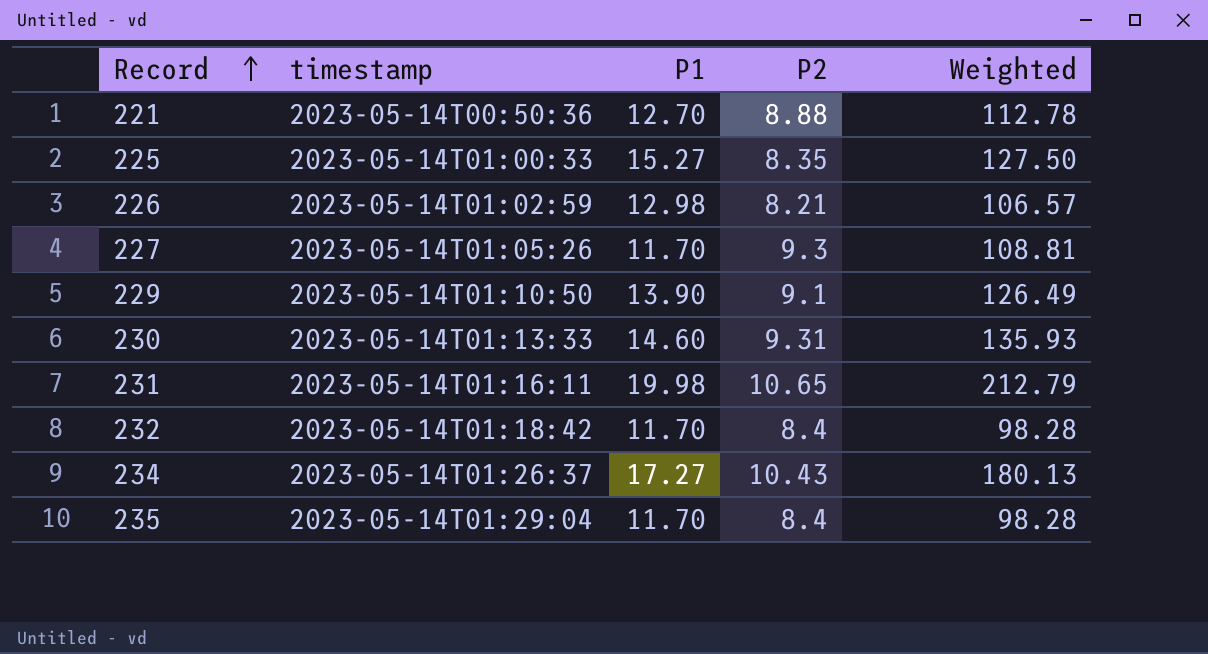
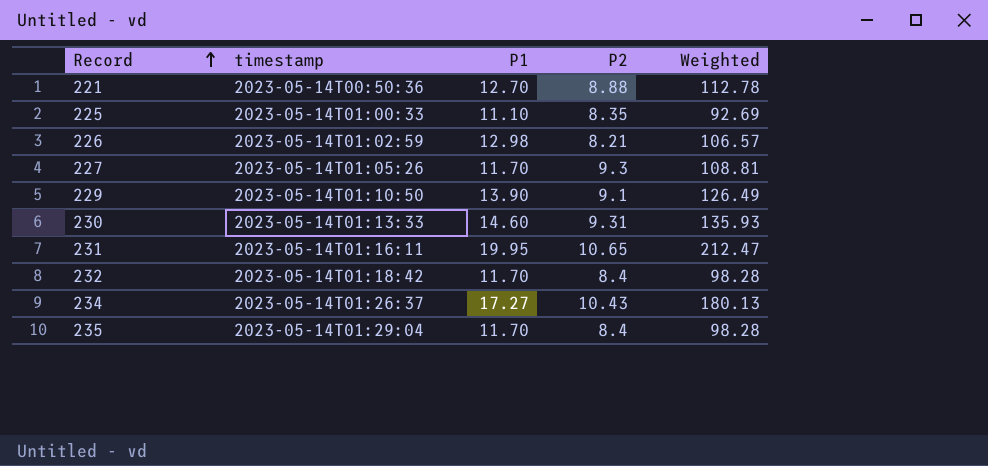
225 | P1: 15.27 -> 11.10
225 | Weighted: 127.50 -> 92.69
231 | P1: 19.98 -> 19.95
231 | Weighted: 212.79 -> 212.47

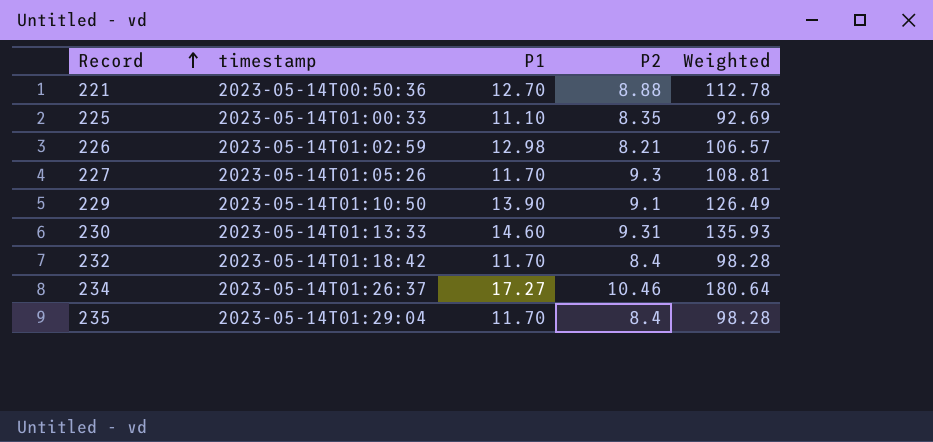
row 231: 2023-05-14T01:16:11 | 19.95 | 10.65 | 212.47 -> none
234 | P2: 10.43 -> 10.46
234 | Weighted: 180.13 -> 180.64

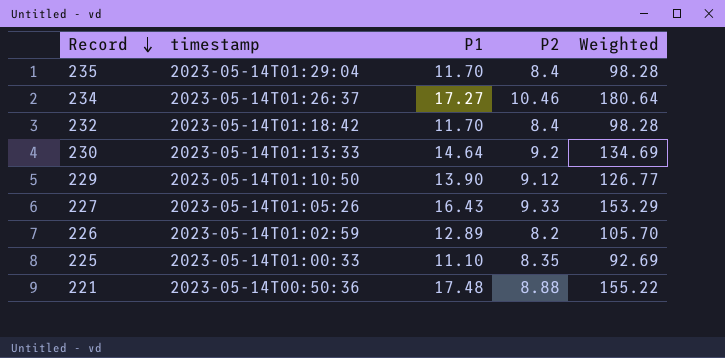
row order: Record ascending -> Record descending
230 | P1: 14.60 -> 14.64
230 | P2: 9.31 -> 9.2
230 | Weighted: 135.93 -> 134.69
229 | P2: 9.1 -> 9.12
229 | Weighted: 126.49 -> 126.77
227 | P1: 11.70 -> 16.43
227 | P2: 9.3 -> 9.33
227 | Weighted: 108.81 -> 153.29
226 | P1: 12.98 -> 12.89
226 | P2: 8.21 -> 8.2
226 | Weighted: 106.57 -> 105.70
221 | P1: 12.70 -> 17.48
221 | Weighted: 112.78 -> 155.22

